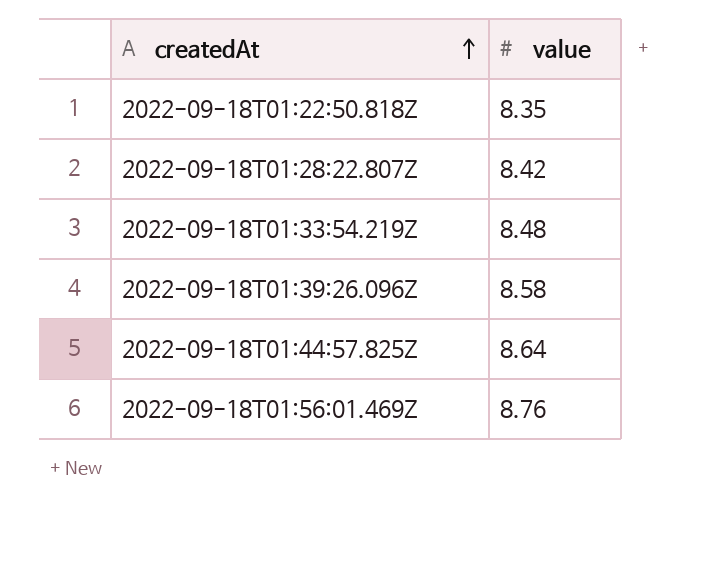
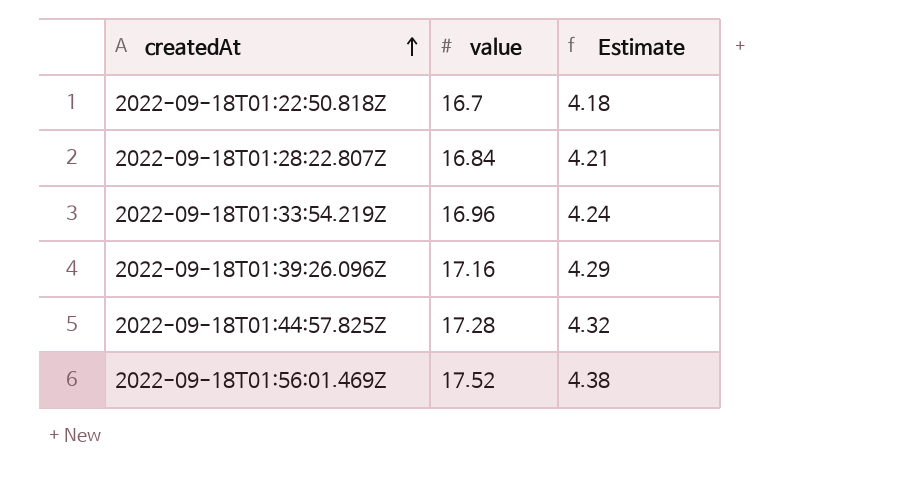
column Estimate | formula: none -> [value] * 0.25
2022-09-18T01:22:50.818Z | value: 8.35 -> 16.7
2022-09-18T01:28:22.807Z | value: 8.42 -> 16.84
2022-09-18T01:33:54.219Z | value: 8.48 -> 16.96
2022-09-18T01:39:26.096Z | value: 8.58 -> 17.16
2022-09-18T01:44:57.825Z | value: 8.64 -> 17.28
2022-09-18T01:56:01.469Z | value: 8.76 -> 17.52

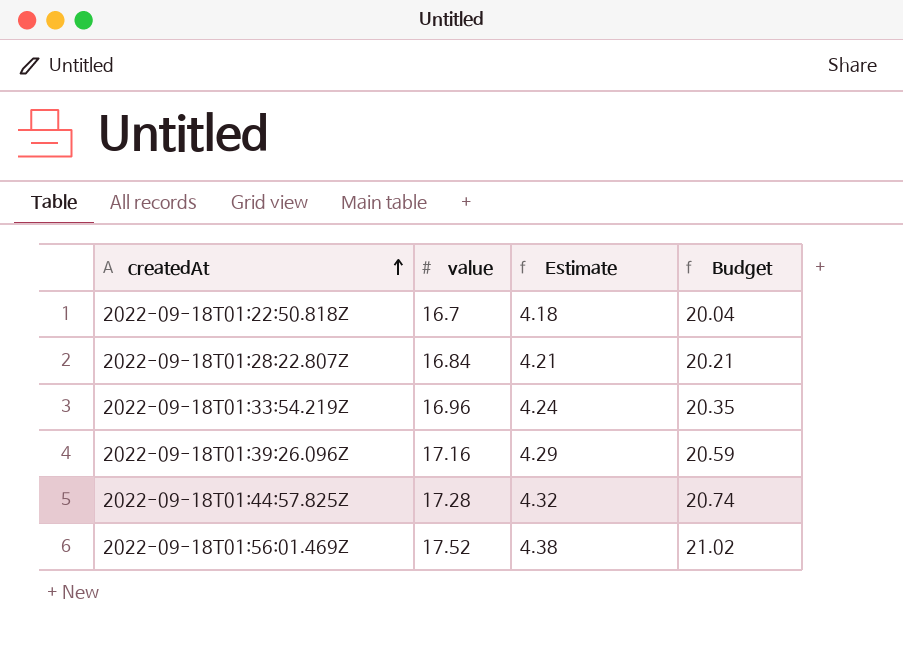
column Budget | formula: none -> [value] * 1.2

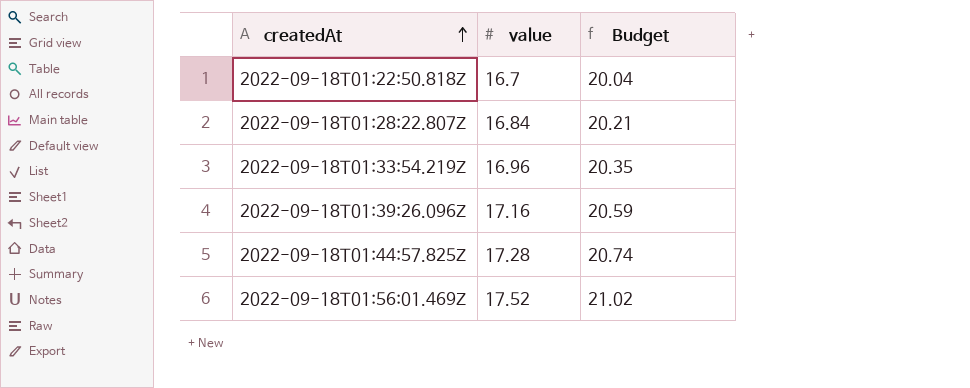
column Estimate | formula: [value] * 0.25 -> none

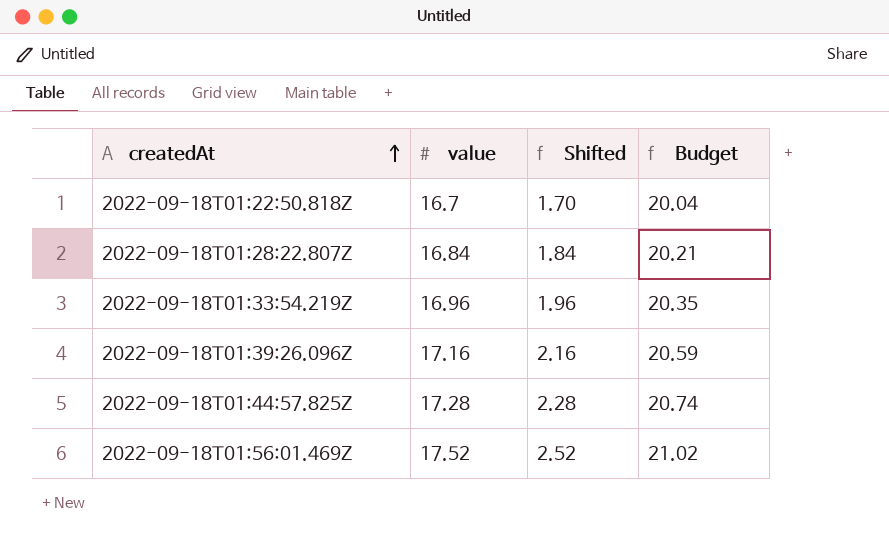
column Shifted | formula: none -> [value] - 15

